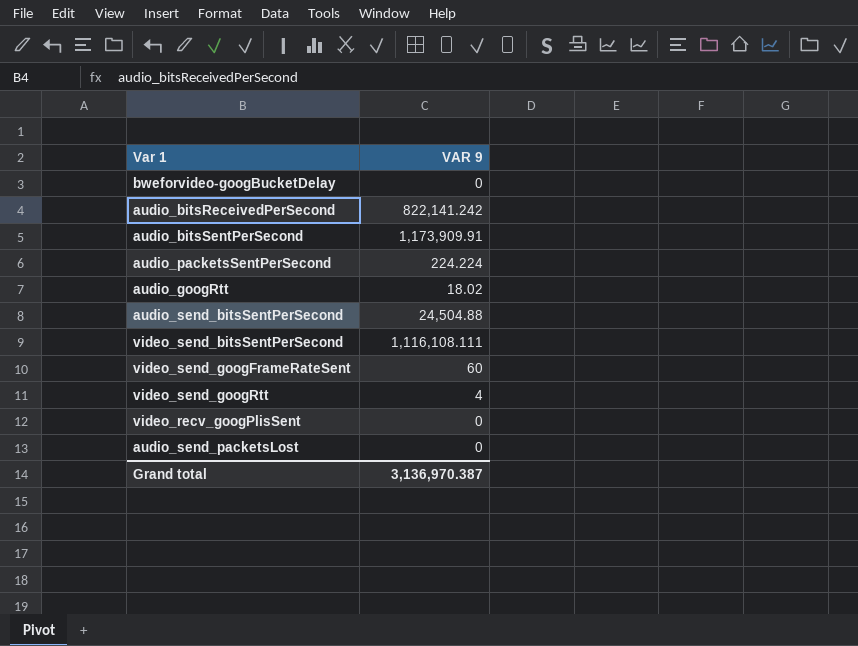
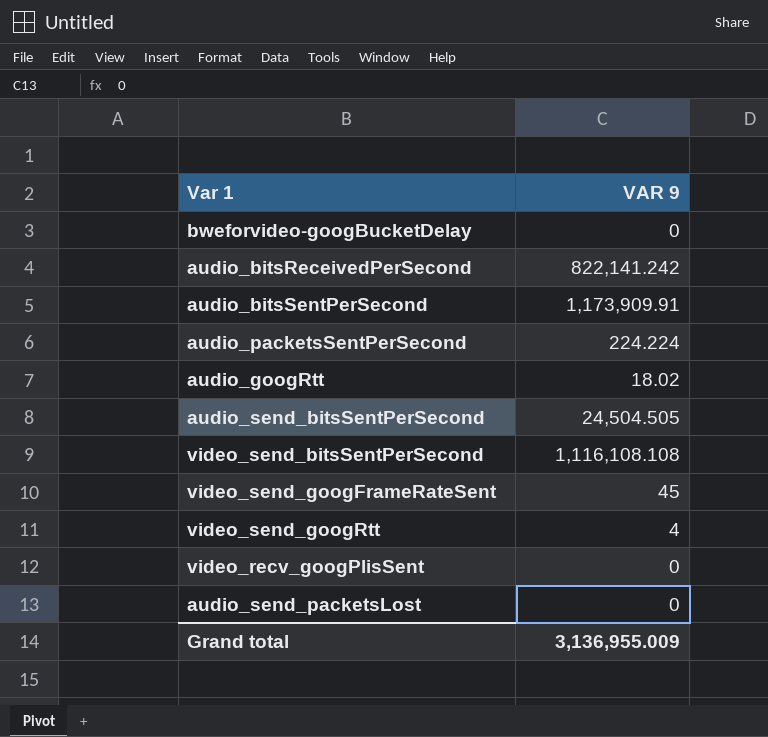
audio_send_bitsSentPerSecond | VAR 9: 24,504.88 -> 24,504.505
video_send_bitsSentPerSecond | VAR 9: 1,116,108.111 -> 1,116,108.108
video_send_googFrameRateSent | VAR 9: 60 -> 45
Grand total | VAR 9: 3,136,970.387 -> 3,136,955.009

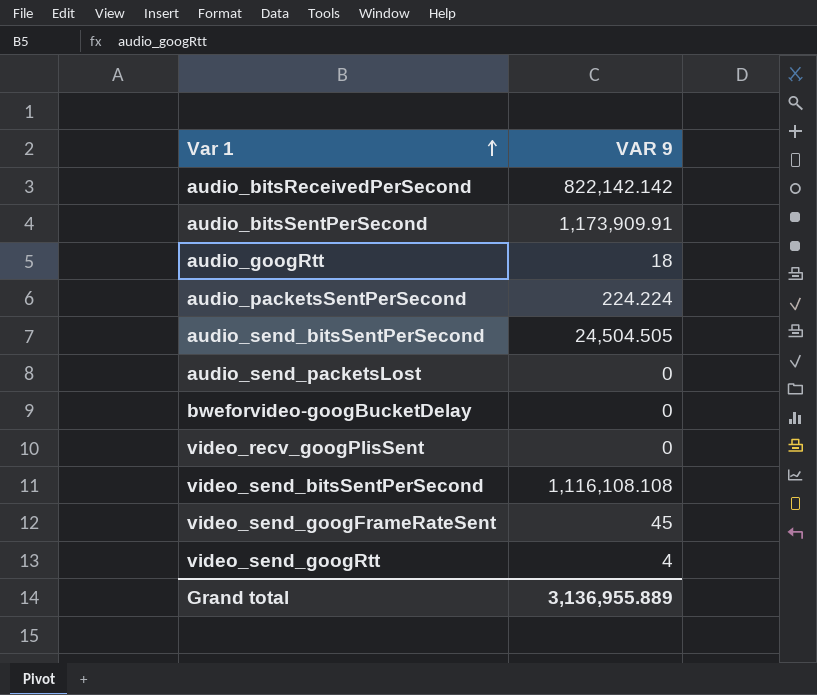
row order: none -> Var 1 ascending
audio_bitsReceivedPerSecond | VAR 9: 822,141.242 -> 822,142.142
audio_googRtt | VAR 9: 18.02 -> 18
Grand total | VAR 9: 3,136,955.009 -> 3,136,955.889

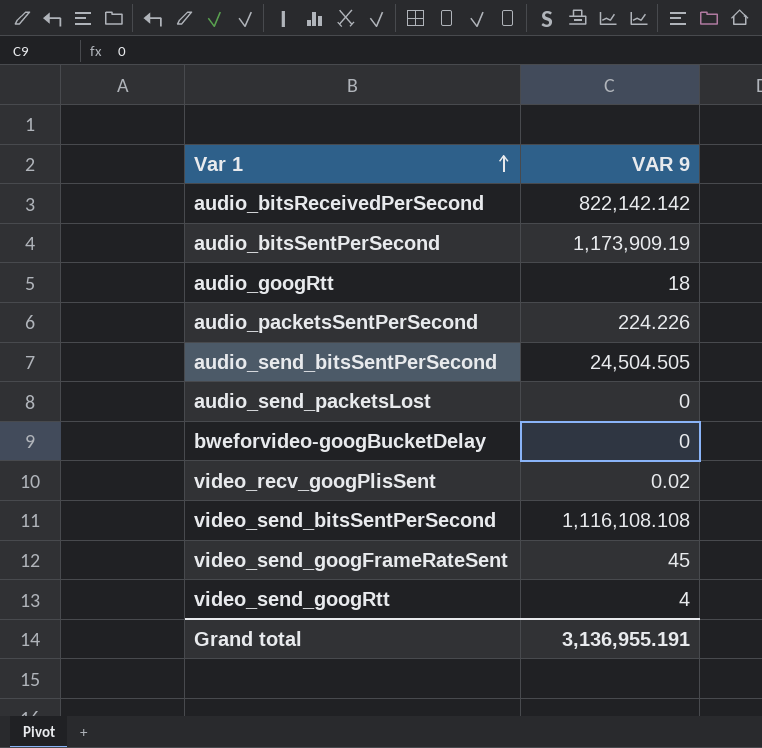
audio_bitsSentPerSecond | VAR 9: 1,173,909.91 -> 1,173,909.19
audio_packetsSentPerSecond | VAR 9: 224.224 -> 224.226
video_recv_googPlisSent | VAR 9: 0 -> 0.02
Grand total | VAR 9: 3,136,955.889 -> 3,136,955.191

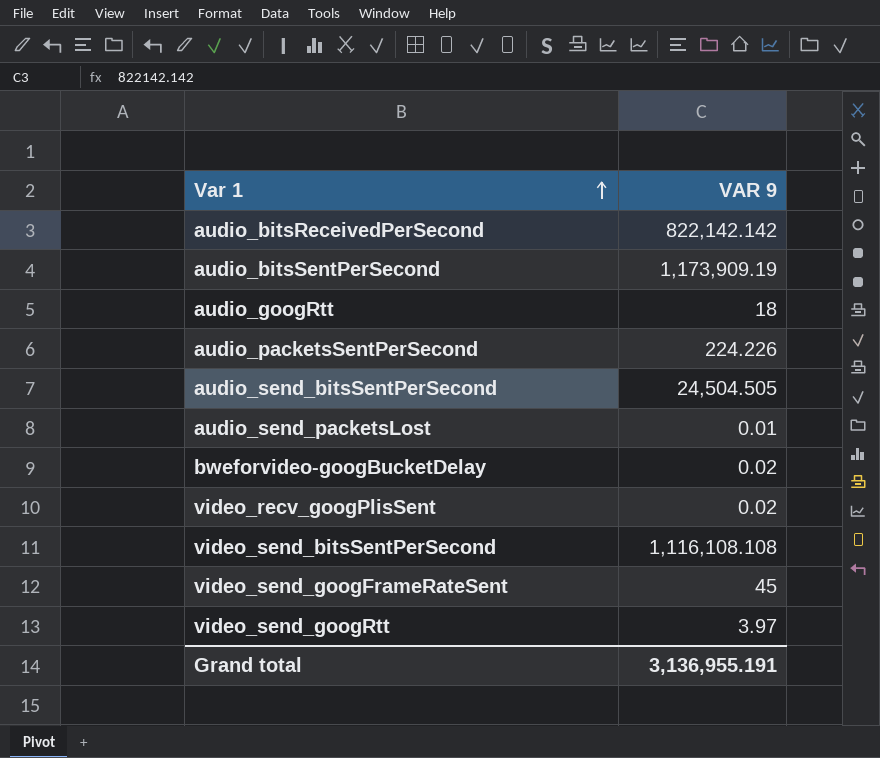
audio_send_packetsLost | VAR 9: 0 -> 0.01
bweforvideo-googBucketDelay | VAR 9: 0 -> 0.02
video_send_googRtt | VAR 9: 4 -> 3.97

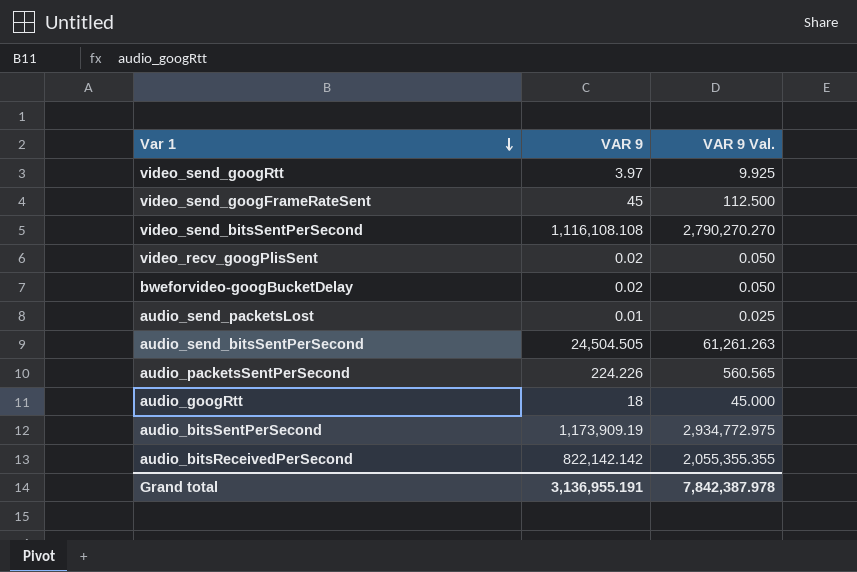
row order: Var 1 ascending -> Var 1 descending
column VAR 9 Val. | formula: none -> [VAR 9] * 2.5

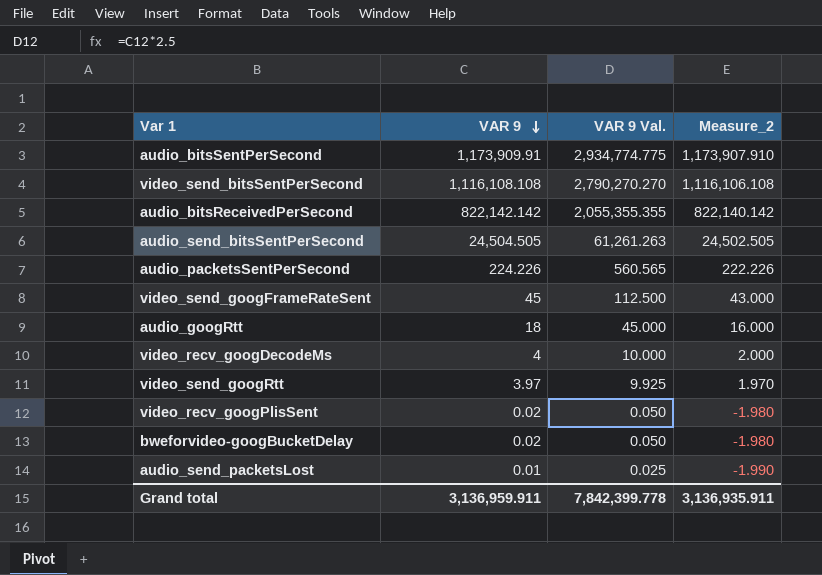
row order: Var 1 descending -> VAR 9 descending
column Measure_2 | formula: none -> [VAR 9] - 2
audio_bitsSentPerSecond | VAR 9: 1,173,909.19 -> 1,173,909.91
audio_bitsSentPerSecond | VAR 9 Val.: 2,934,772.975 -> 2,934,774.775
row video_recv_googDecodeMs: none -> 4 | 10.000 | 2.000
Grand total | VAR 9: 3,136,955.191 -> 3,136,959.911
Grand total | VAR 9 Val.: 7,842,387.978 -> 7,842,399.778

